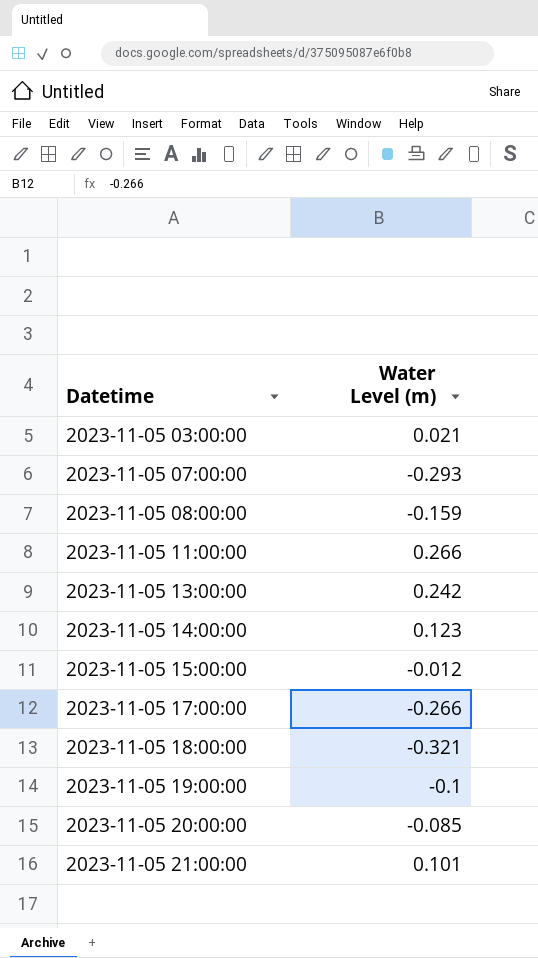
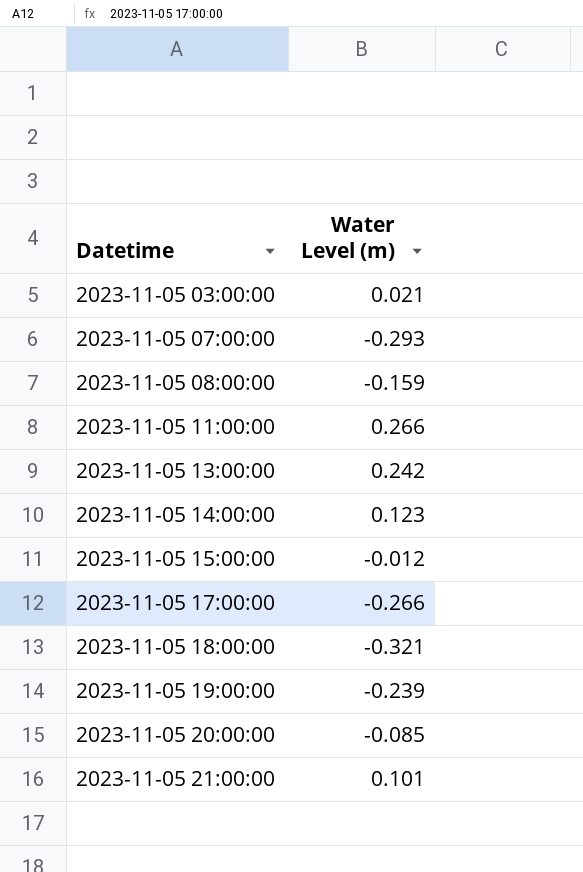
2023-11-05 19:00:00 | Water Level (m): -0.1 -> -0.239

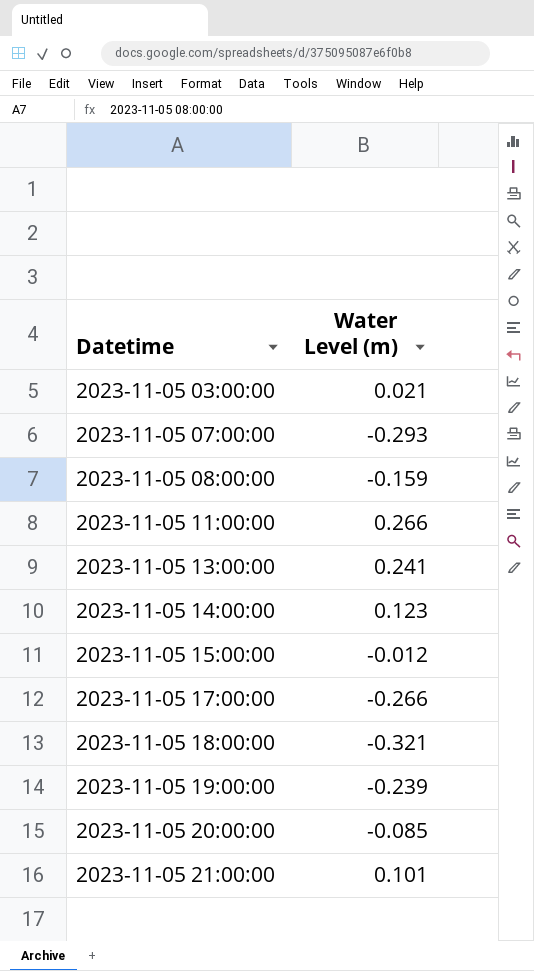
2023-11-05 13:00:00 | Water Level (m): 0.242 -> 0.241

